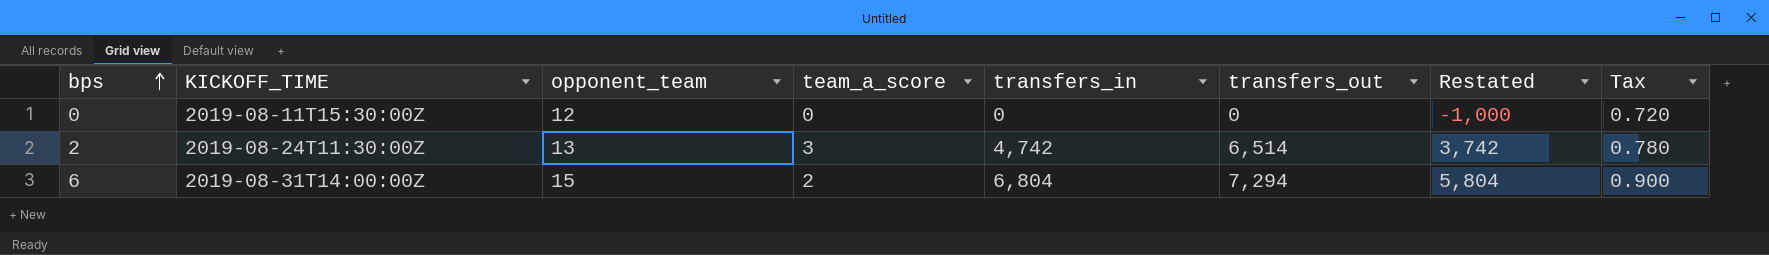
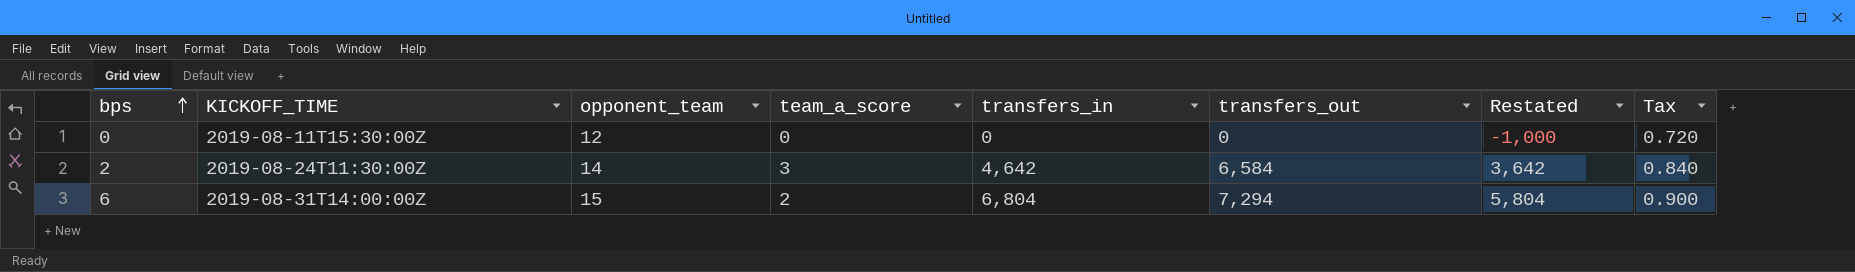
2 | opponent_team: 13 -> 14
2 | transfers_in: 4,742 -> 4,642
2 | transfers_out: 6,514 -> 6,584
2 | Restated: 3,742 -> 3,642
2 | Tax: 0.780 -> 0.840

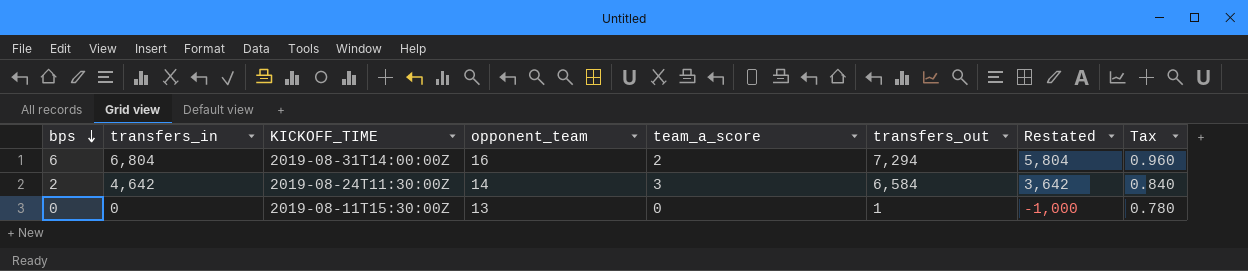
row order: bps ascending -> bps descending
column transfers_in | position: 5 -> 2
6 | opponent_team: 15 -> 16
6 | Tax: 0.900 -> 0.960
0 | opponent_team: 12 -> 13
0 | transfers_out: 0 -> 1
0 | Tax: 0.720 -> 0.780

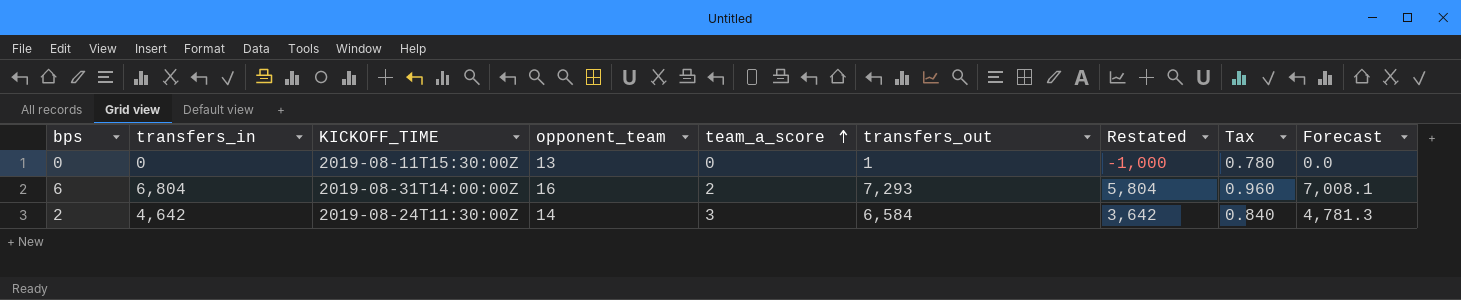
row order: bps descending -> team_a_score ascending
column Forecast | formula: none -> [transfers_in] * 1.03
6 | transfers_out: 7,294 -> 7,293

